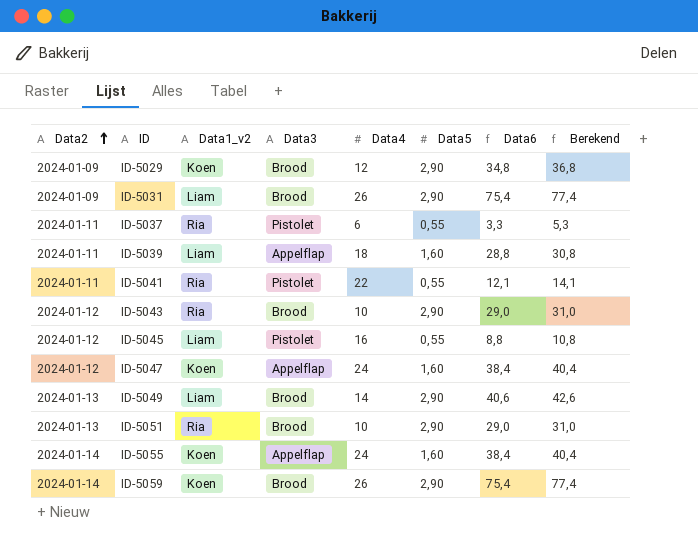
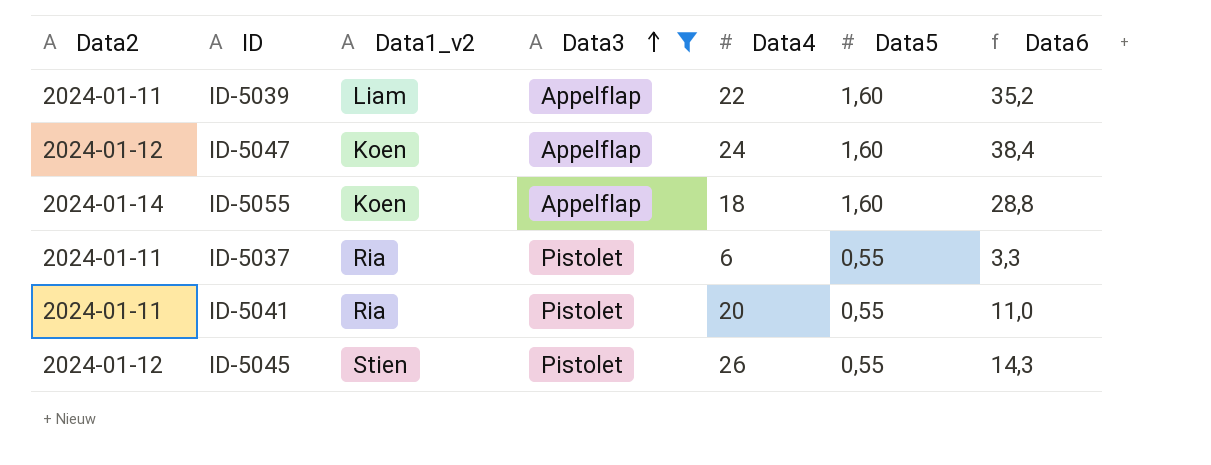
filter: none -> Data3 != Brood
row order: Data2 ascending -> Data3 ascending
column Berekend | formula: [Data6] + 2 -> none
ID-5039 | Data4: 18 -> 22
ID-5039 | Data6: 28,8 -> 35,2
ID-5055 | Data4: 24 -> 18
ID-5055 | Data6: 38,4 -> 28,8
ID-5041 | Data4: 22 -> 20
ID-5041 | Data6: 12,1 -> 11,0
ID-5045 | Data1_v2: Liam -> Stien
ID-5045 | Data4: 16 -> 26
ID-5045 | Data6: 8,8 -> 14,3

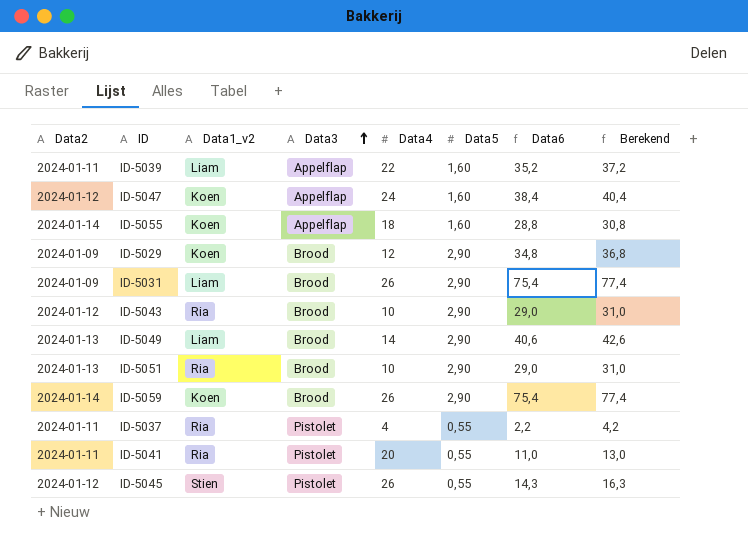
filter: Data3 != Brood -> none
column Berekend | formula: none -> [Data6] + 2
ID-5037 | Data4: 6 -> 4
ID-5037 | Data6: 3,3 -> 2,2

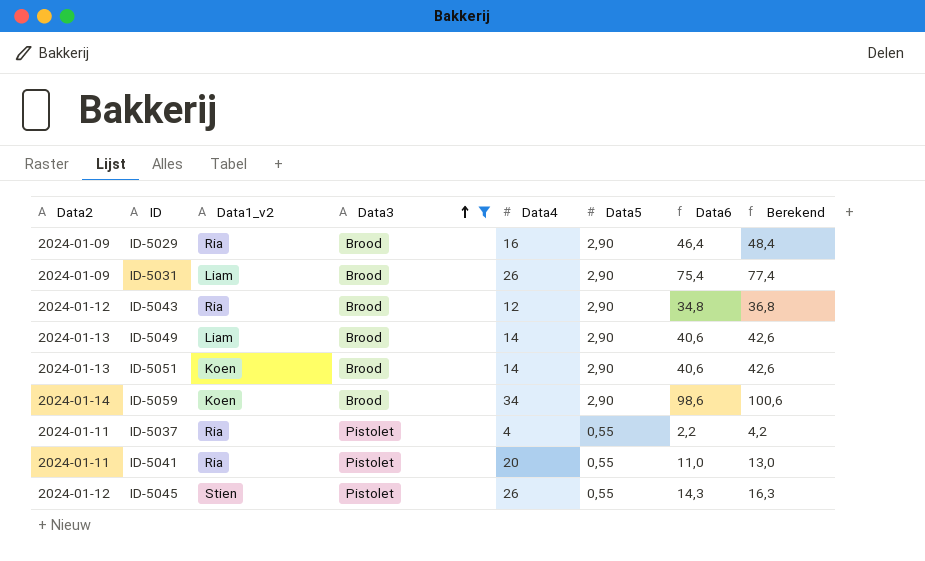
filter: none -> Data3 != Appelflap
ID-5029 | Data1_v2: Koen -> Ria
ID-5029 | Data4: 12 -> 16
ID-5029 | Data6: 34,8 -> 46,4
ID-5029 | Berekend: 36,8 -> 48,4
ID-5043 | Data4: 10 -> 12
ID-5043 | Data6: 29,0 -> 34,8
ID-5043 | Berekend: 31,0 -> 36,8
ID-5051 | Data1_v2: Ria -> Koen
ID-5051 | Data4: 10 -> 14
ID-5051 | Data6: 29,0 -> 40,6
ID-5051 | Berekend: 31,0 -> 42,6
ID-5059 | Data4: 26 -> 34
ID-5059 | Data6: 75,4 -> 98,6
ID-5059 | Berekend: 77,4 -> 100,6

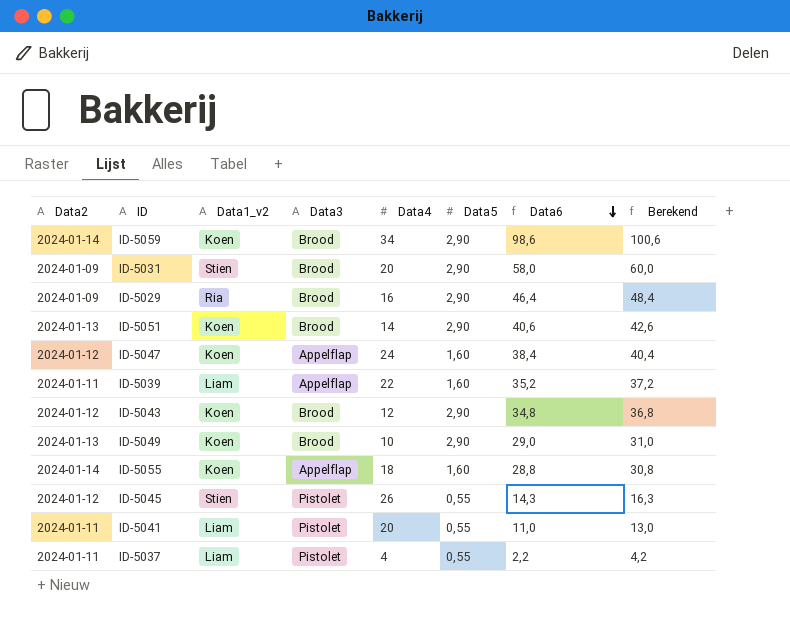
filter: Data3 != Appelflap -> none
row order: Data3 ascending -> Data6 descending
ID-5031 | Data1_v2: Liam -> Stien
ID-5031 | Data4: 26 -> 20
ID-5031 | Data6: 75,4 -> 58,0
ID-5031 | Berekend: 77,4 -> 60,0
ID-5043 | Data1_v2: Ria -> Koen
ID-5049 | Data1_v2: Liam -> Koen
ID-5049 | Data4: 14 -> 10
ID-5049 | Data6: 40,6 -> 29,0
ID-5049 | Berekend: 42,6 -> 31,0
ID-5041 | Data1_v2: Ria -> Liam
ID-5037 | Data1_v2: Ria -> Liam

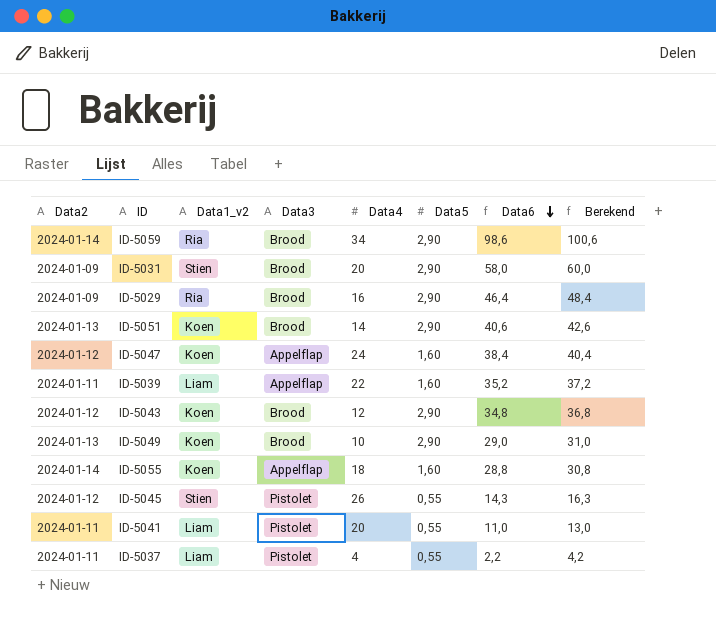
ID-5059 | Data1_v2: Koen -> Ria

